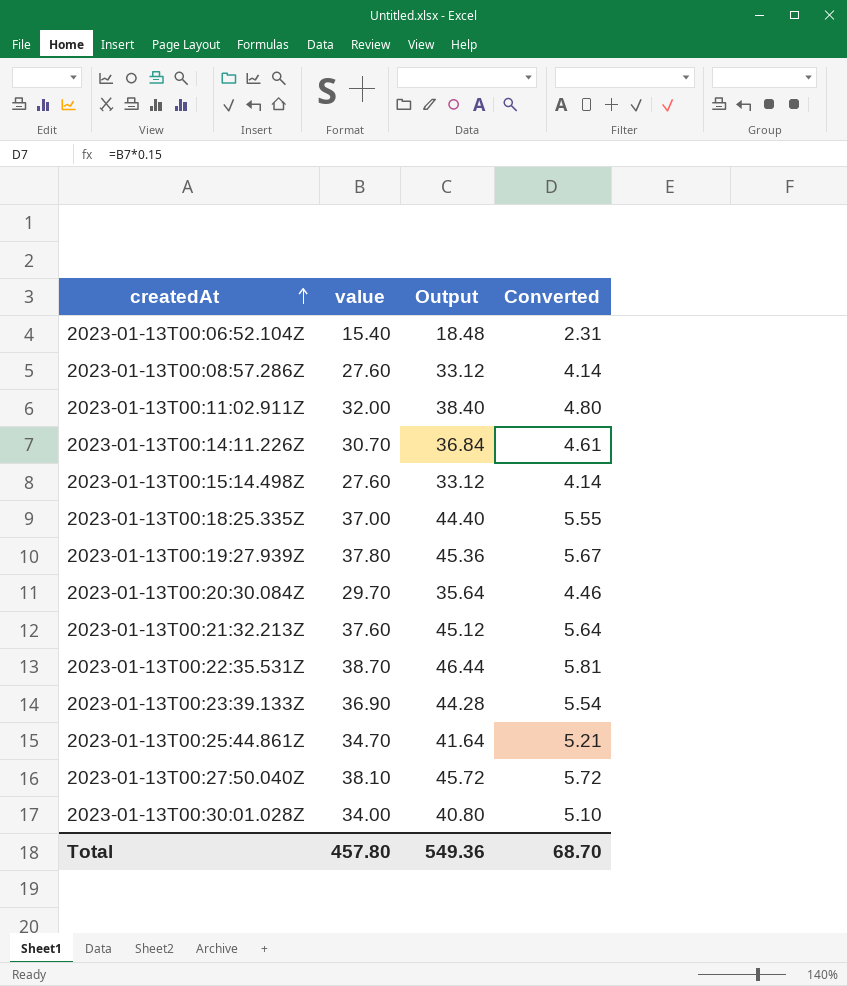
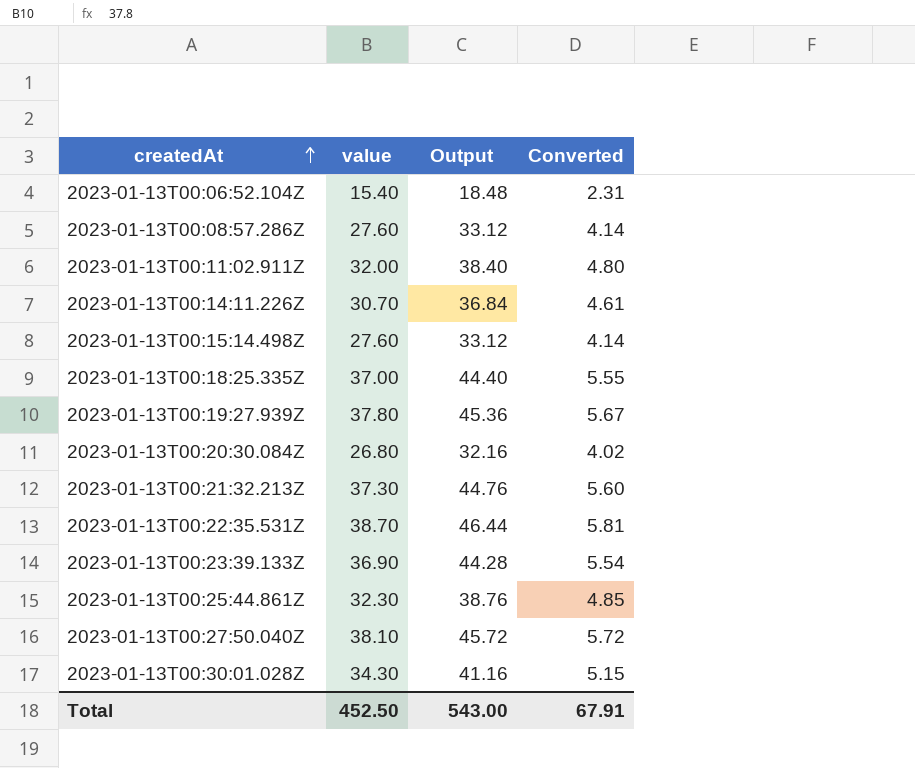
2023-01-13T00:20:30.084Z | value: 29.70 -> 26.80
2023-01-13T00:20:30.084Z | Output: 35.64 -> 32.16
2023-01-13T00:20:30.084Z | Converted: 4.46 -> 4.02
2023-01-13T00:21:32.213Z | value: 37.60 -> 37.30
2023-01-13T00:21:32.213Z | Output: 45.12 -> 44.76
2023-01-13T00:21:32.213Z | Converted: 5.64 -> 5.60
2023-01-13T00:25:44.861Z | value: 34.70 -> 32.30
2023-01-13T00:25:44.861Z | Output: 41.64 -> 38.76
2023-01-13T00:25:44.861Z | Converted: 5.21 -> 4.85
2023-01-13T00:30:01.028Z | value: 34.00 -> 34.30
2023-01-13T00:30:01.028Z | Output: 40.80 -> 41.16
2023-01-13T00:30:01.028Z | Converted: 5.10 -> 5.15
Total | value: 457.80 -> 452.50
Total | Output: 549.36 -> 543.00
Total | Converted: 68.70 -> 67.91

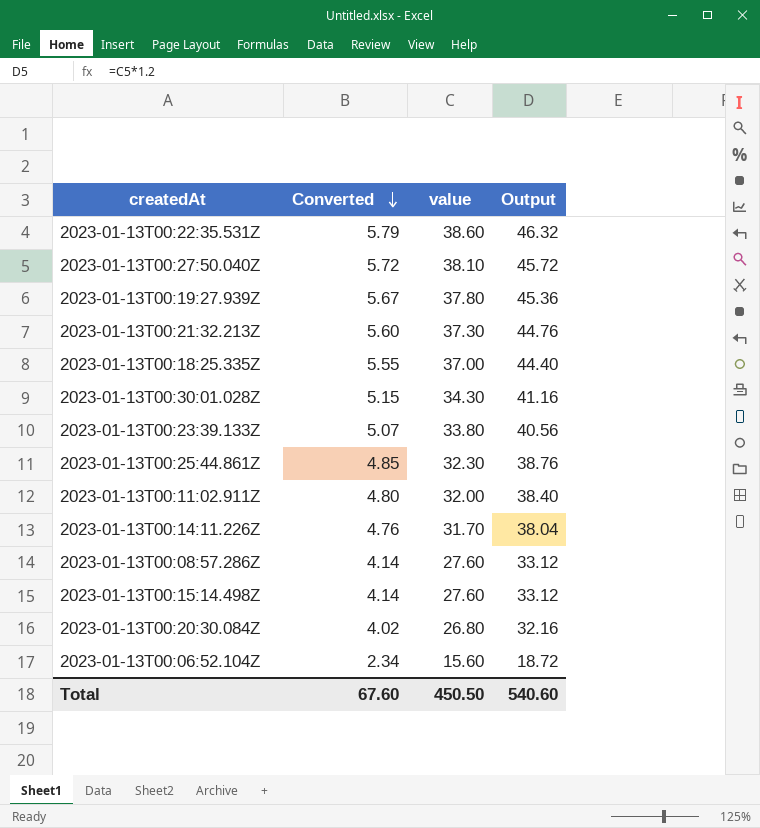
row order: createdAt ascending -> Converted descending
column Converted | position: 4 -> 2
2023-01-13T00:22:35.531Z | Converted: 5.81 -> 5.79
2023-01-13T00:22:35.531Z | value: 38.70 -> 38.60
2023-01-13T00:22:35.531Z | Output: 46.44 -> 46.32
2023-01-13T00:23:39.133Z | Converted: 5.54 -> 5.07
2023-01-13T00:23:39.133Z | value: 36.90 -> 33.80
2023-01-13T00:23:39.133Z | Output: 44.28 -> 40.56
2023-01-13T00:14:11.226Z | Converted: 4.61 -> 4.76
2023-01-13T00:14:11.226Z | value: 30.70 -> 31.70
2023-01-13T00:14:11.226Z | Output: 36.84 -> 38.04
2023-01-13T00:06:52.104Z | Converted: 2.31 -> 2.34
2023-01-13T00:06:52.104Z | value: 15.40 -> 15.60
2023-01-13T00:06:52.104Z | Output: 18.48 -> 18.72
Total | Converted: 67.91 -> 67.60
Total | value: 452.50 -> 450.50
Total | Output: 543.00 -> 540.60

